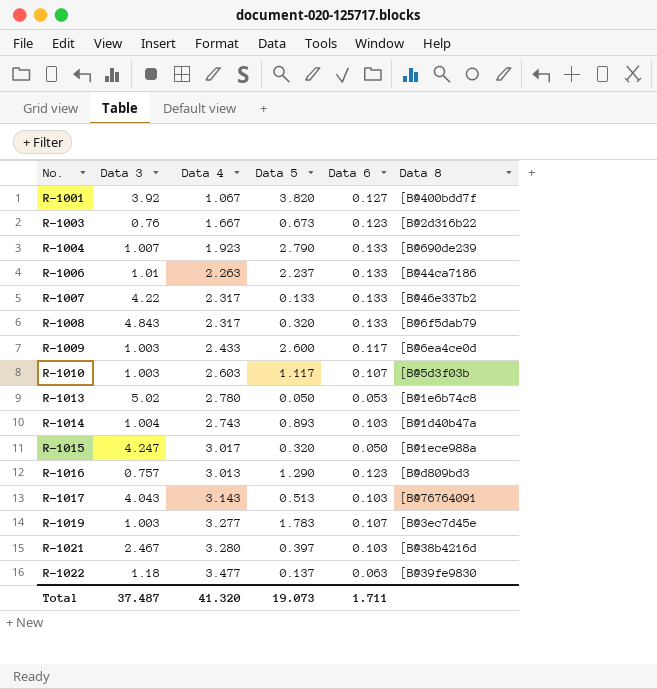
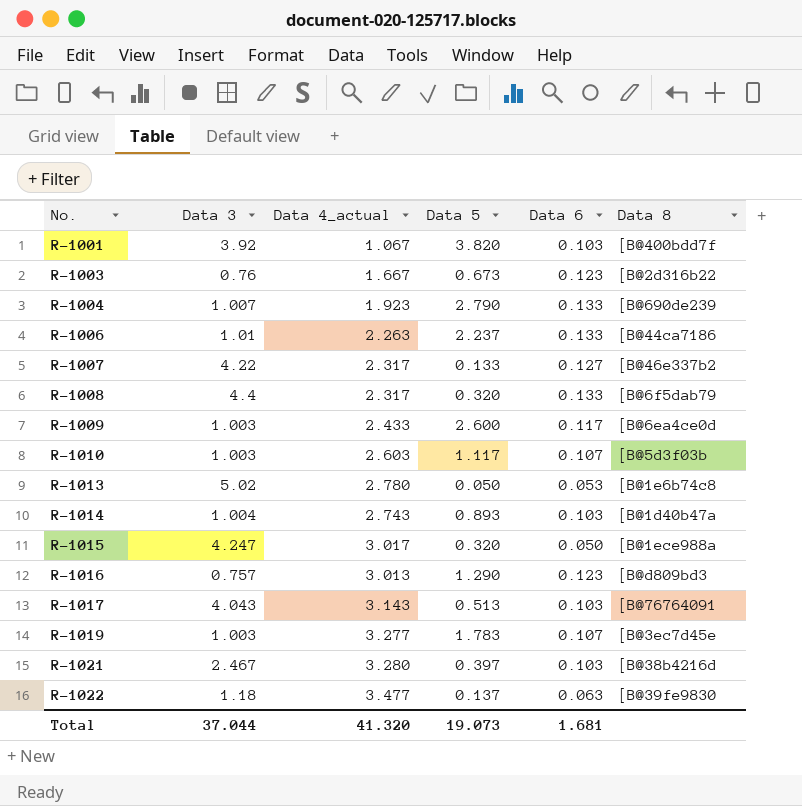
column name: Data 4 -> Data 4_actual
R-1001 | Data 6: 0.127 -> 0.103
R-1007 | Data 6: 0.133 -> 0.127
R-1008 | Data 3: 4.843 -> 4.4
Total | Data 3: 37.487 -> 37.044
Total | Data 6: 1.711 -> 1.681

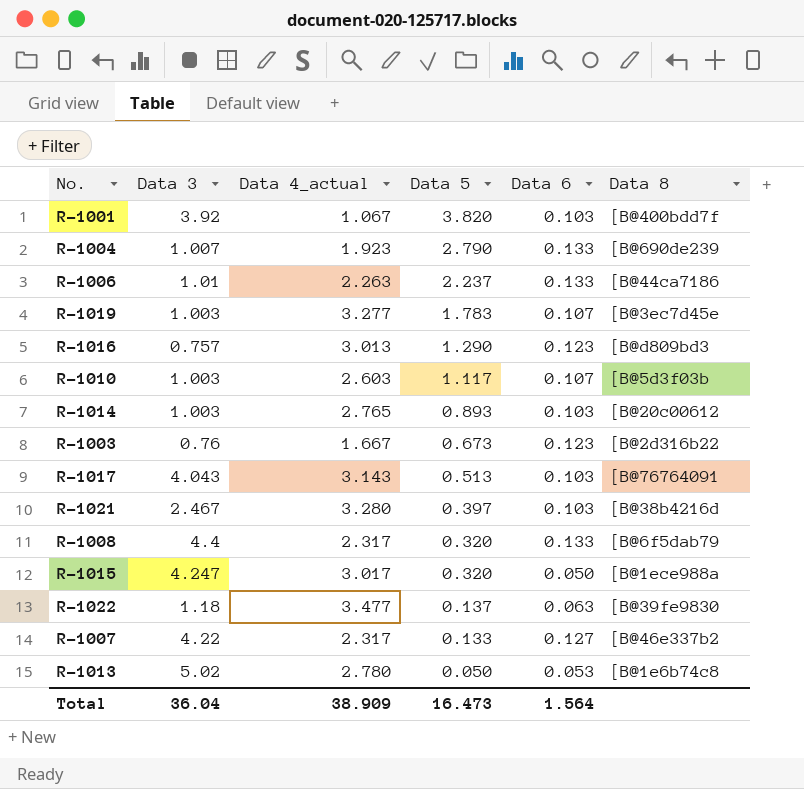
row order: No. ascending -> Data 5 descending
row R-1009: 1.003 | 2.433 | 2.600 | 0.117 | [B@6ea4ce0d -> none
R-1014 | Data 3: 1.004 -> 1.003
R-1014 | Data 4_actual: 2.743 -> 2.765
R-1014 | Data 8: [B@1d40b47a -> [B@20c00612
Total | Data 3: 37.044 -> 36.04
Total | Data 4_actual: 41.320 -> 38.909
Total | Data 5: 19.073 -> 16.473
Total | Data 6: 1.681 -> 1.564

